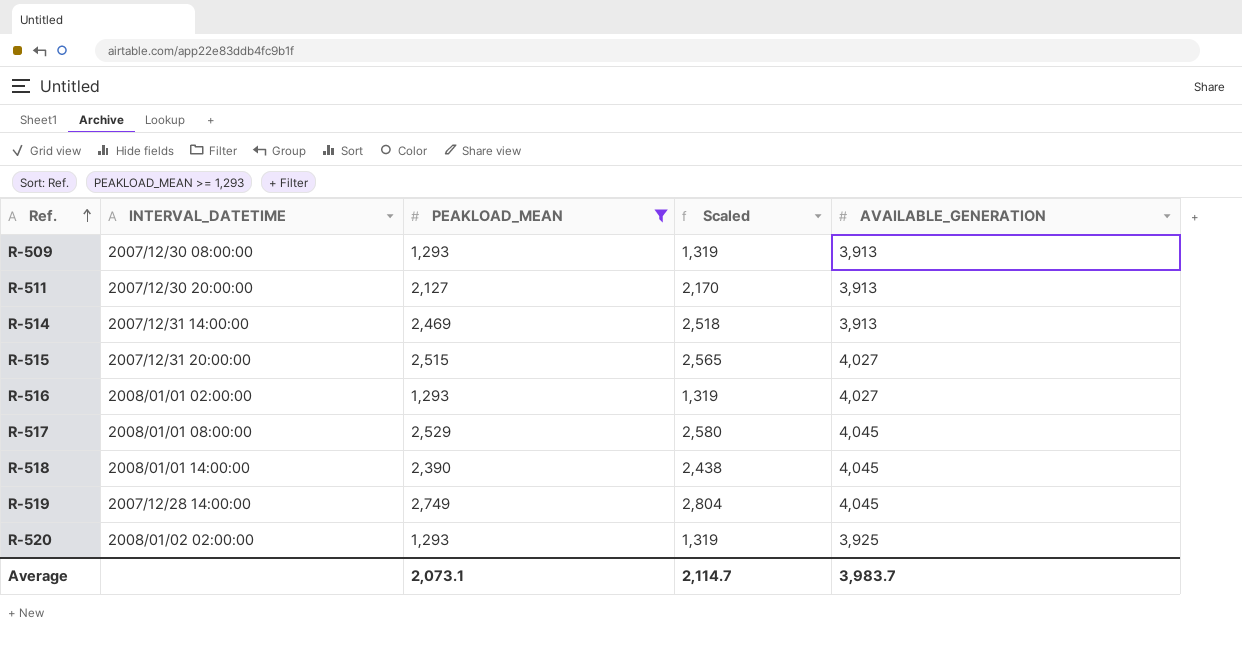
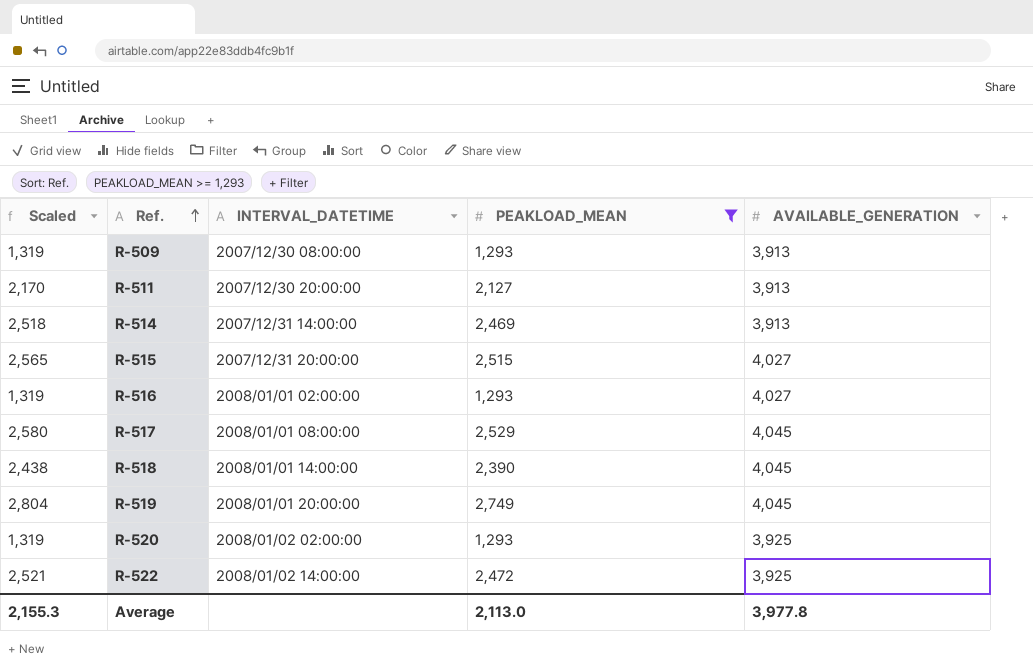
column Scaled | position: 4 -> 1
R-519 | INTERVAL_DATETIME: 2007/12/28 14:00:00 -> 2008/01/01 20:00:00
row R-522: none -> 2,521 | 2008/01/02 14:00:00 | 2,472 | 3,925
Average | Scaled: 2,114.7 -> 2,155.3
Average | PEAKLOAD_MEAN: 2,073.1 -> 2,113.0
Average | AVAILABLE_GENERATION: 3,983.7 -> 3,977.8

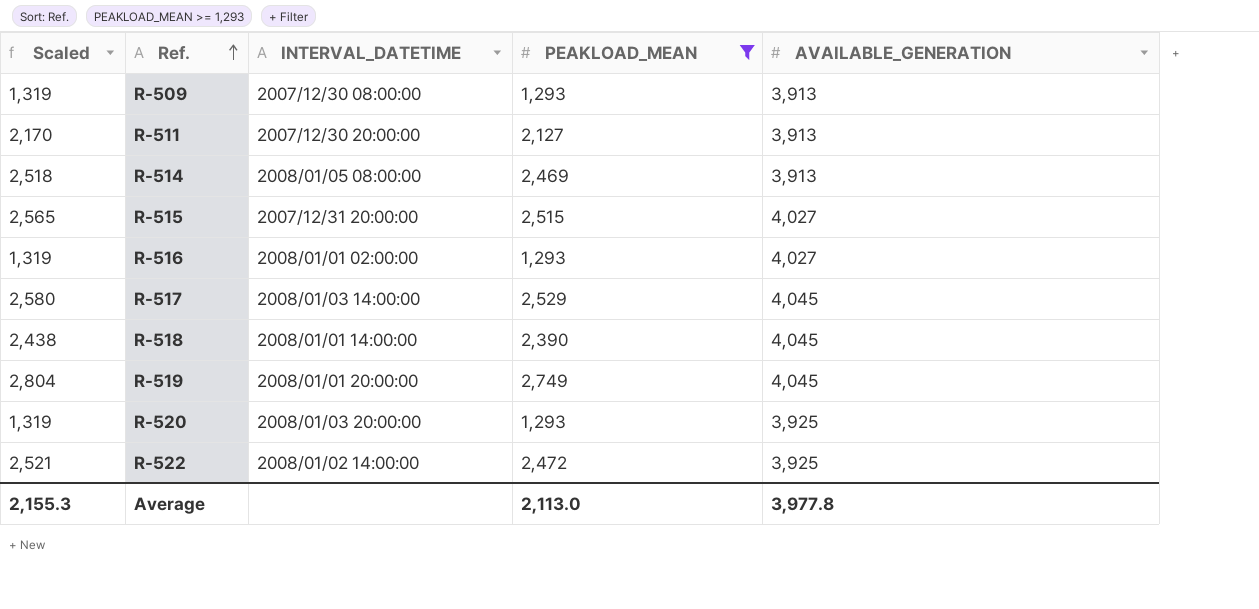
R-514 | INTERVAL_DATETIME: 2007/12/31 14:00:00 -> 2008/01/05 08:00:00
R-517 | INTERVAL_DATETIME: 2008/01/01 08:00:00 -> 2008/01/03 14:00:00
R-520 | INTERVAL_DATETIME: 2008/01/02 02:00:00 -> 2008/01/03 20:00:00

